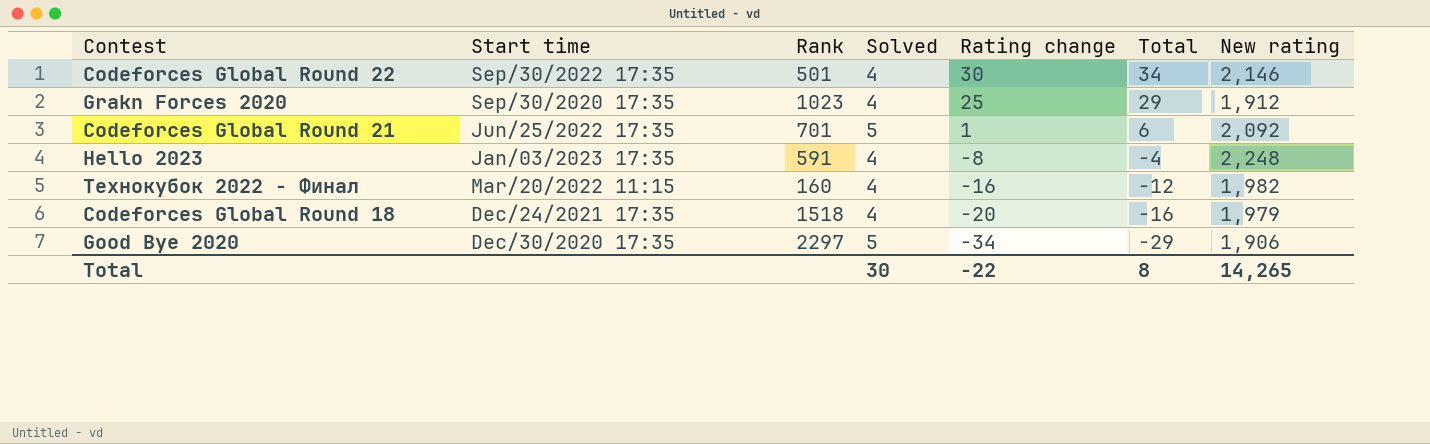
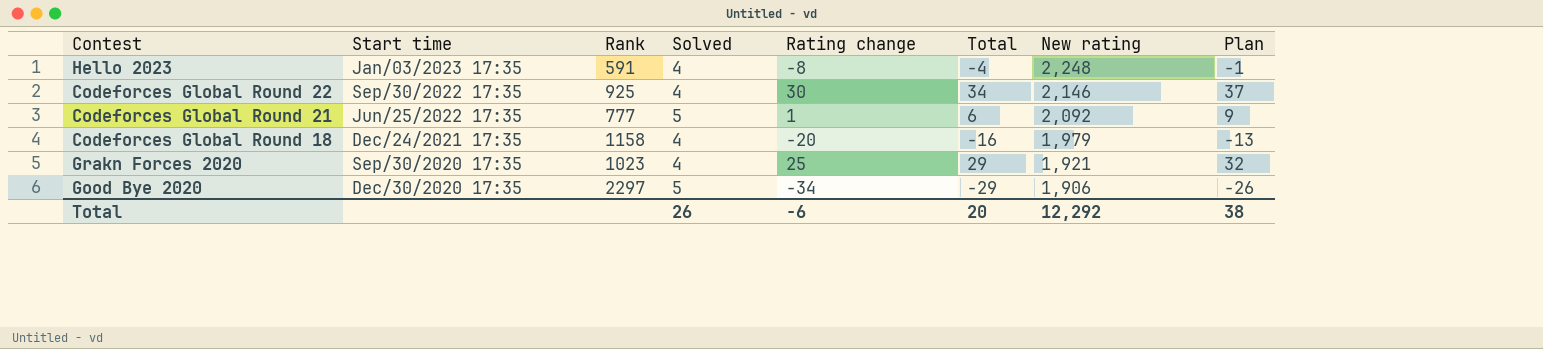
row order: Rating change descending -> New rating descending
column Plan | formula: none -> [Total] + 3
row Технокубок 2022 - Финал: Mar/20/2022 11:15 | 160 | 4 | -16 | -12 | 1,982 -> none
Codeforces Global Round 22 | Rank: 501 -> 925
Codeforces Global Round 21 | Rank: 701 -> 777
Codeforces Global Round 18 | Rank: 1518 -> 1158
Grakn Forces 2020 | New rating: 1,912 -> 1,921
Total | Solved: 30 -> 26
Total | Rating change: -22 -> -6
Total | Total: 8 -> 20
Total | New rating: 14,265 -> 12,292

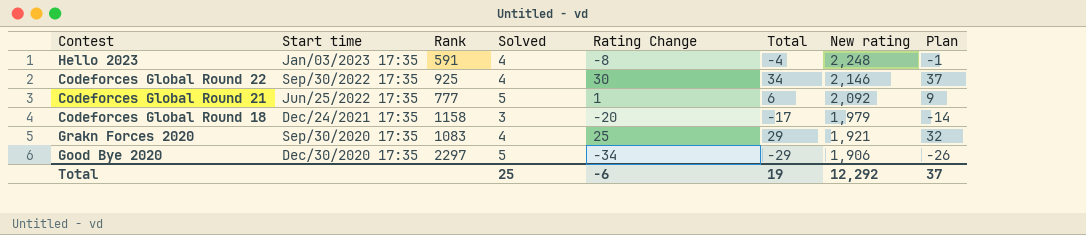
column name: Rating change -> Rating Change
Codeforces Global Round 18 | Solved: 4 -> 3
Codeforces Global Round 18 | Total: -16 -> -17
Codeforces Global Round 18 | Plan: -13 -> -14
Grakn Forces 2020 | Rank: 1023 -> 1083
Total | Solved: 26 -> 25
Total | Total: 20 -> 19
Total | Plan: 38 -> 37

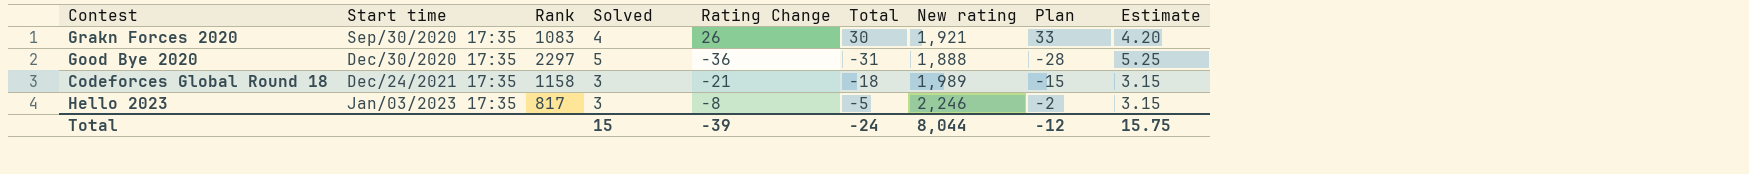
row order: New rating descending -> Start time ascending
column Estimate | formula: none -> [Solved] * 1.05
row Codeforces Global Round 22: Sep/30/2022 17:35 | 925 | 4 | 30 | 34 | 2,146 | 37 -> none
row Codeforces Global Round 21: Jun/25/2022 17:35 | 777 | 5 | 1 | 6 | 2,092 | 9 -> none
Grakn Forces 2020 | Rating Change: 25 -> 26
Grakn Forces 2020 | Total: 29 -> 30
Grakn Forces 2020 | Plan: 32 -> 33
Good Bye 2020 | Rating Change: -34 -> -36
Good Bye 2020 | Total: -29 -> -31
Good Bye 2020 | New rating: 1,906 -> 1,888
Good Bye 2020 | Plan: -26 -> -28
Codeforces Global Round 18 | Rating Change: -20 -> -21
Codeforces Global Round 18 | Total: -17 -> -18
Codeforces Global Round 18 | New rating: 1,979 -> 1,989
Codeforces Global Round 18 | Plan: -14 -> -15
Hello 2023 | Rank: 591 -> 817
Hello 2023 | Solved: 4 -> 3
Hello 2023 | Total: -4 -> -5
Hello 2023 | New rating: 2,248 -> 2,246
Hello 2023 | Plan: -1 -> -2
Total | Solved: 25 -> 15
Total | Rating Change: -6 -> -39
Total | Total: 19 -> -24
Total | New rating: 12,292 -> 8,044
Total | Plan: 37 -> -12

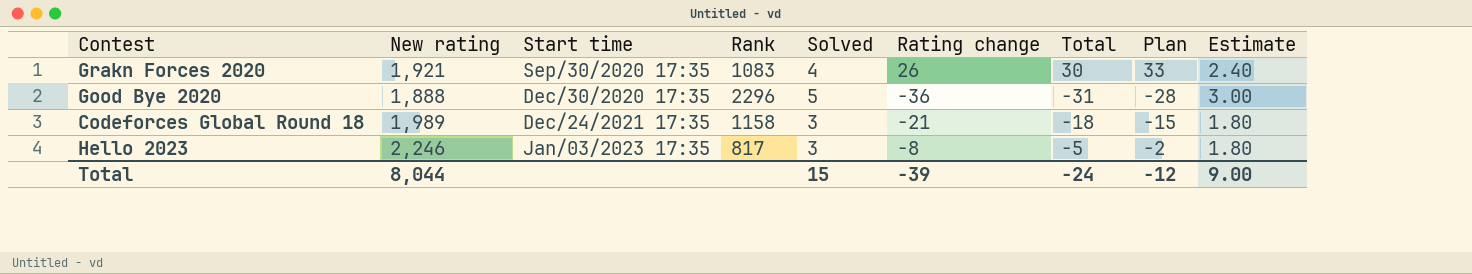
column New rating | position: 7 -> 2
column name: Rating Change -> Rating change
column Estimate | formula: [Solved] * 1.05 -> [Solved] * 0.6
Good Bye 2020 | Rank: 2297 -> 2296
Total | Estimate: 15.75 -> 9.00

